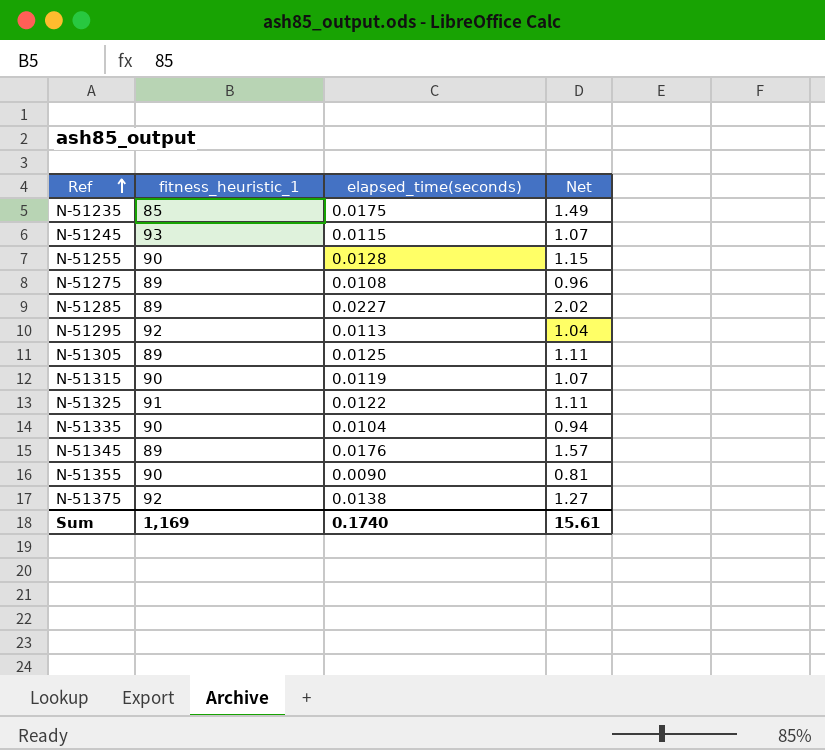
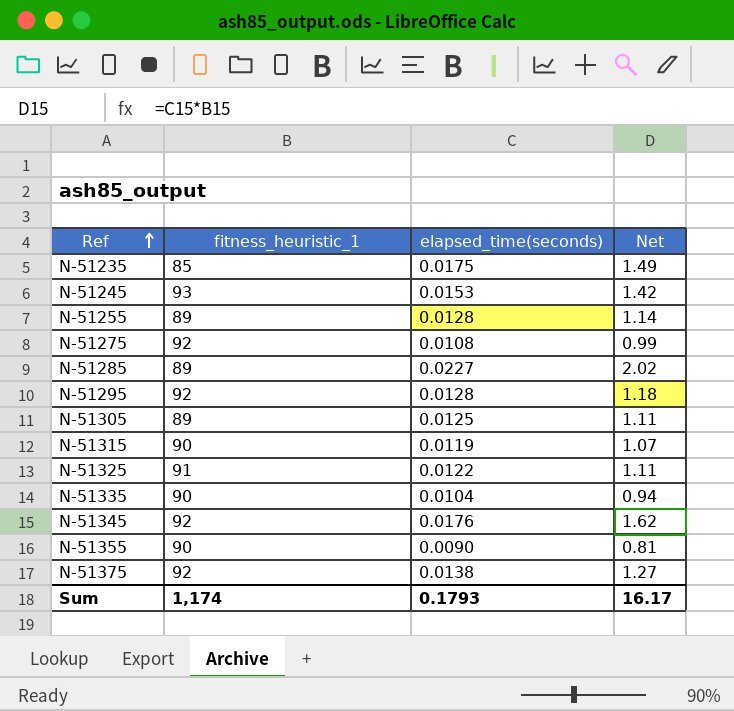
N-51245 | elapsed_time(seconds): 0.0115 -> 0.0153
N-51245 | Net: 1.07 -> 1.42
N-51255 | fitness_heuristic_1: 90 -> 89
N-51255 | Net: 1.15 -> 1.14
N-51275 | fitness_heuristic_1: 89 -> 92
N-51275 | Net: 0.96 -> 0.99
N-51295 | elapsed_time(seconds): 0.0113 -> 0.0128
N-51295 | Net: 1.04 -> 1.18
N-51345 | fitness_heuristic_1: 89 -> 92
N-51345 | Net: 1.57 -> 1.62
Sum | fitness_heuristic_1: 1,169 -> 1,174
Sum | elapsed_time(seconds): 0.1740 -> 0.1793
Sum | Net: 15.61 -> 16.17

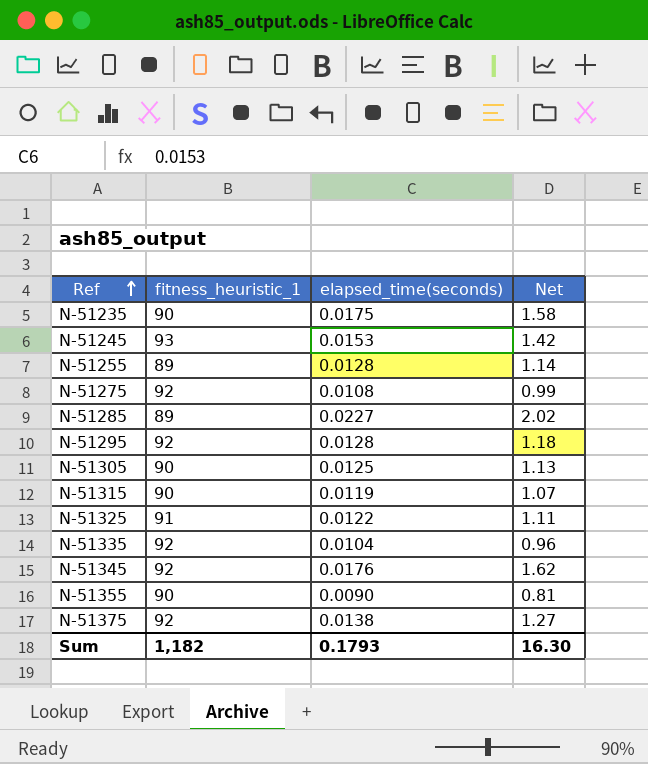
N-51235 | fitness_heuristic_1: 85 -> 90
N-51235 | Net: 1.49 -> 1.58
N-51305 | fitness_heuristic_1: 89 -> 90
N-51305 | Net: 1.11 -> 1.13
N-51335 | fitness_heuristic_1: 90 -> 92
N-51335 | Net: 0.94 -> 0.96
Sum | fitness_heuristic_1: 1,174 -> 1,182
Sum | Net: 16.17 -> 16.30

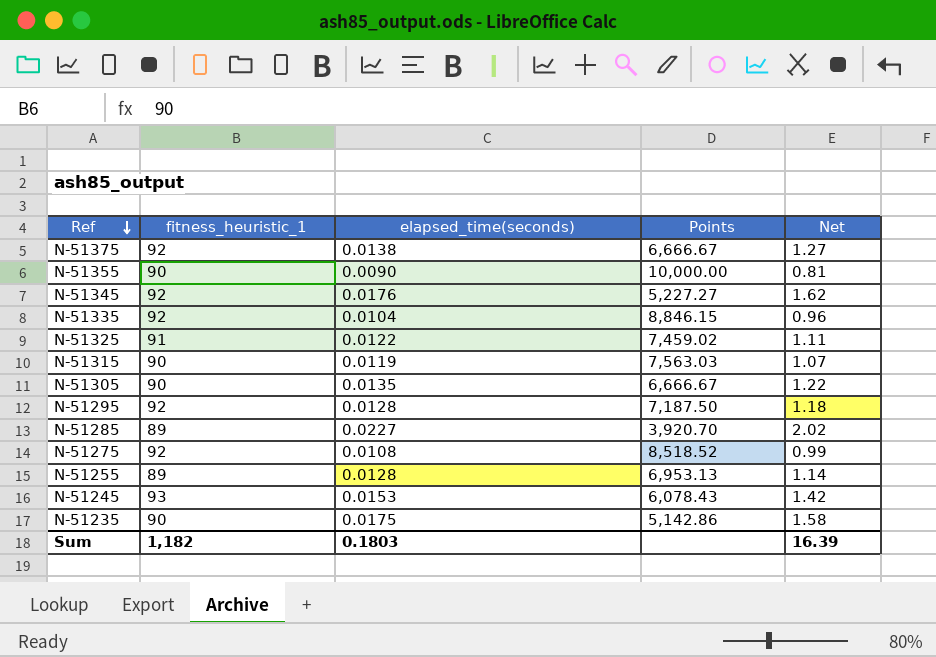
row order: Ref ascending -> Ref descending
column Points | formula: none -> [fitness_heuristic_1] / [elapsed_time(seconds)]
N-51305 | elapsed_time(seconds): 0.0125 -> 0.0135
N-51305 | Net: 1.13 -> 1.22
Sum | elapsed_time(seconds): 0.1793 -> 0.1803
Sum | Net: 16.30 -> 16.39

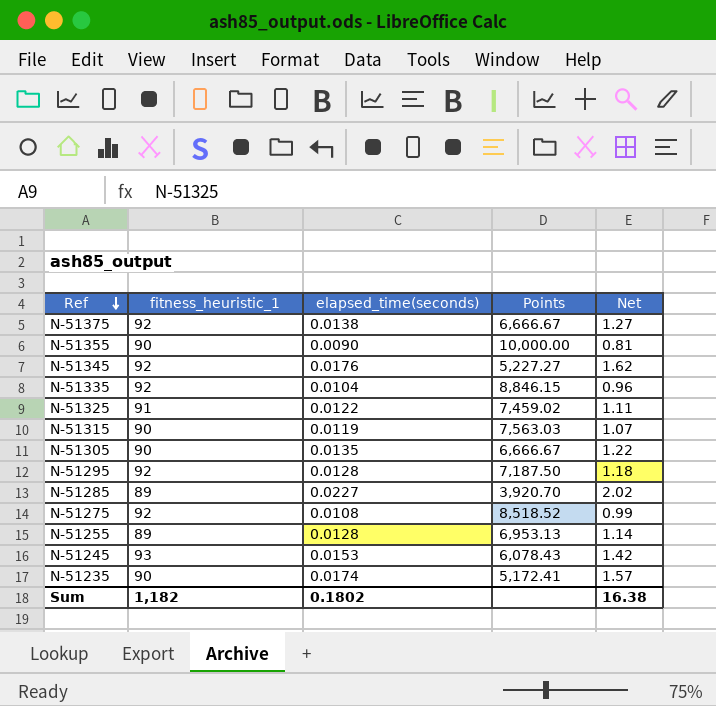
N-51235 | elapsed_time(seconds): 0.0175 -> 0.0174
N-51235 | Points: 5,142.86 -> 5,172.41
N-51235 | Net: 1.58 -> 1.57
Sum | elapsed_time(seconds): 0.1803 -> 0.1802
Sum | Net: 16.39 -> 16.38

